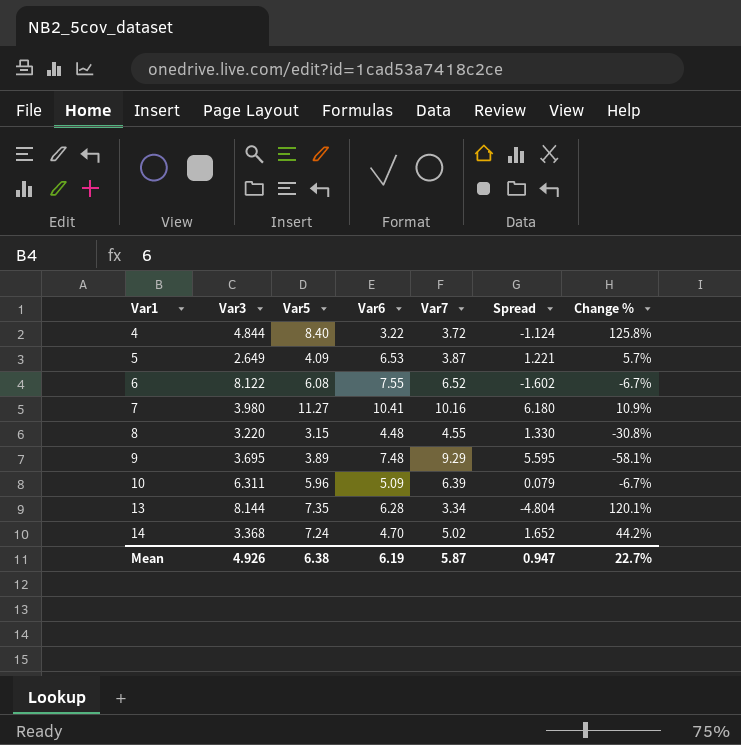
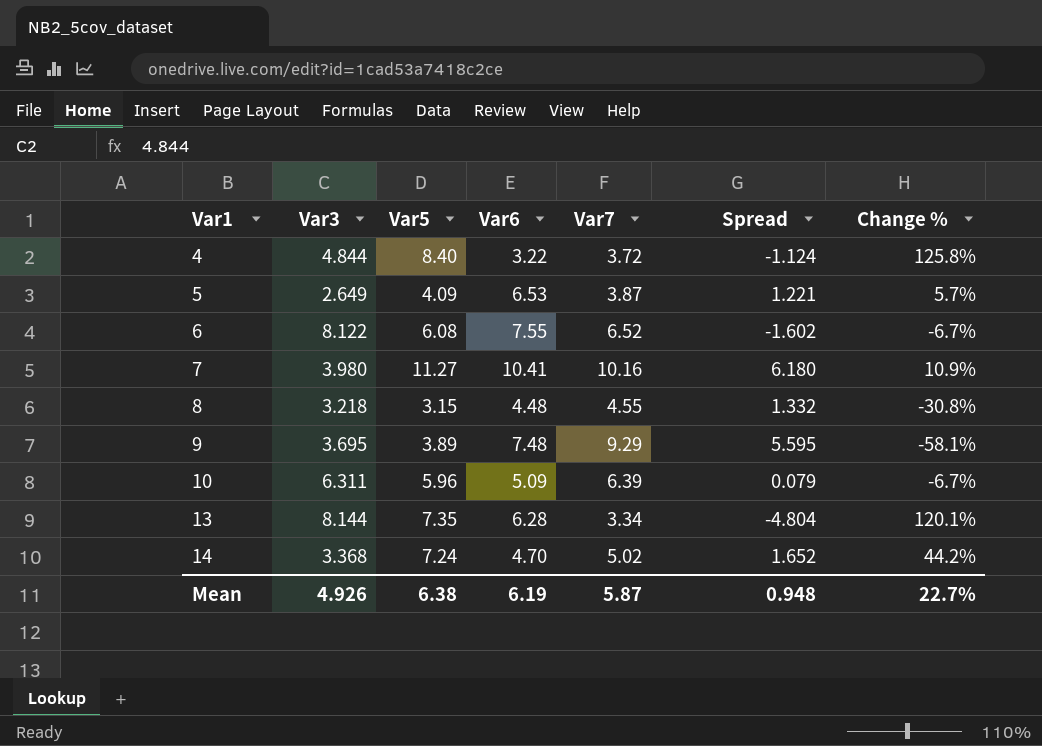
8 | Var3: 3.220 -> 3.218
8 | Spread: 1.330 -> 1.332
Mean | Spread: 0.947 -> 0.948

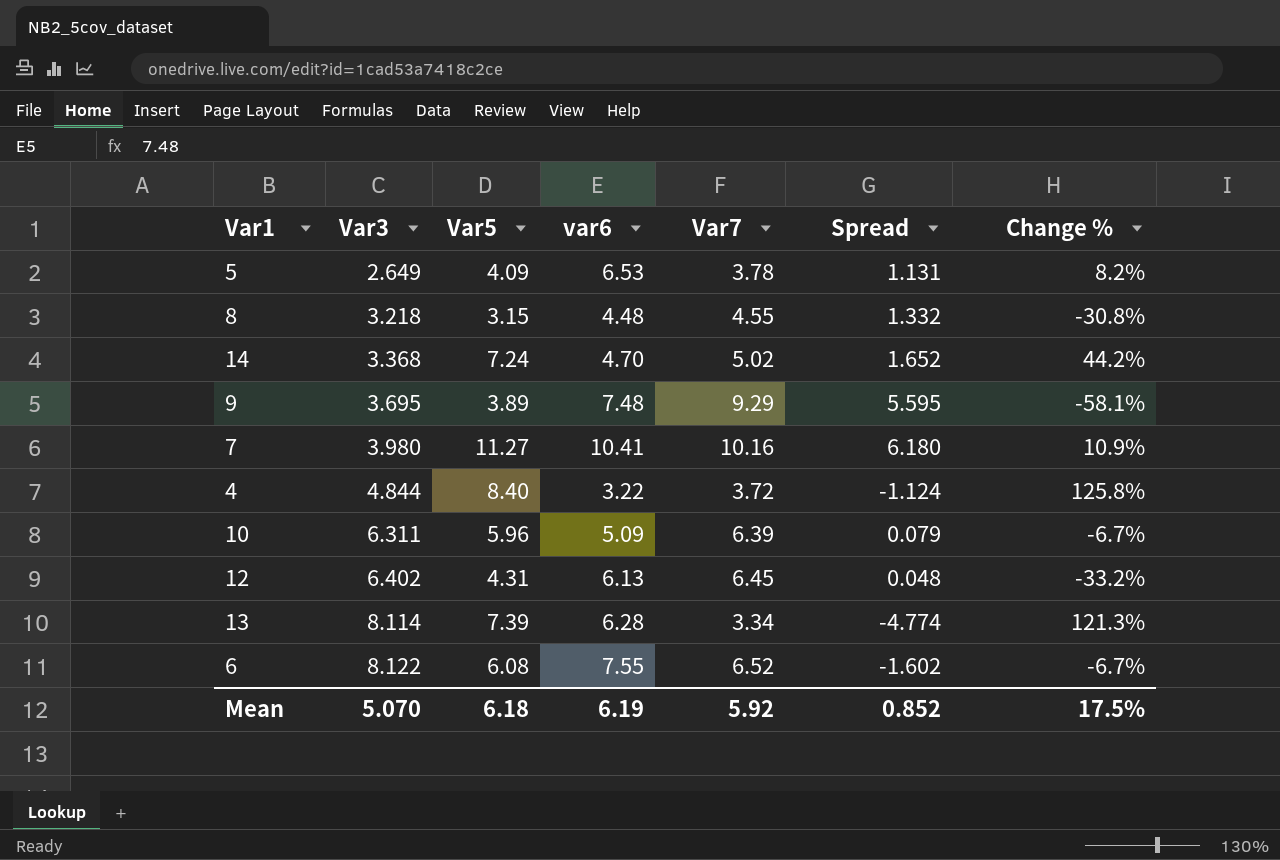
row order: Var1 ascending -> Var3 ascending
column name: Var6 -> var6
5 | Var7: 3.87 -> 3.78
5 | Spread: 1.221 -> 1.131
5 | Change %: 5.7% -> 8.2%
row 12: none -> 6.402 | 4.31 | 6.13 | 6.45 | 0.048 | -33.2%
13 | Var3: 8.144 -> 8.114
13 | Var5: 7.35 -> 7.39
13 | Spread: -4.804 -> -4.774
13 | Change %: 120.1% -> 121.3%
Mean | Var3: 4.926 -> 5.070
Mean | Var5: 6.38 -> 6.18
Mean | Var7: 5.87 -> 5.92
Mean | Spread: 0.948 -> 0.852
Mean | Change %: 22.7% -> 17.5%

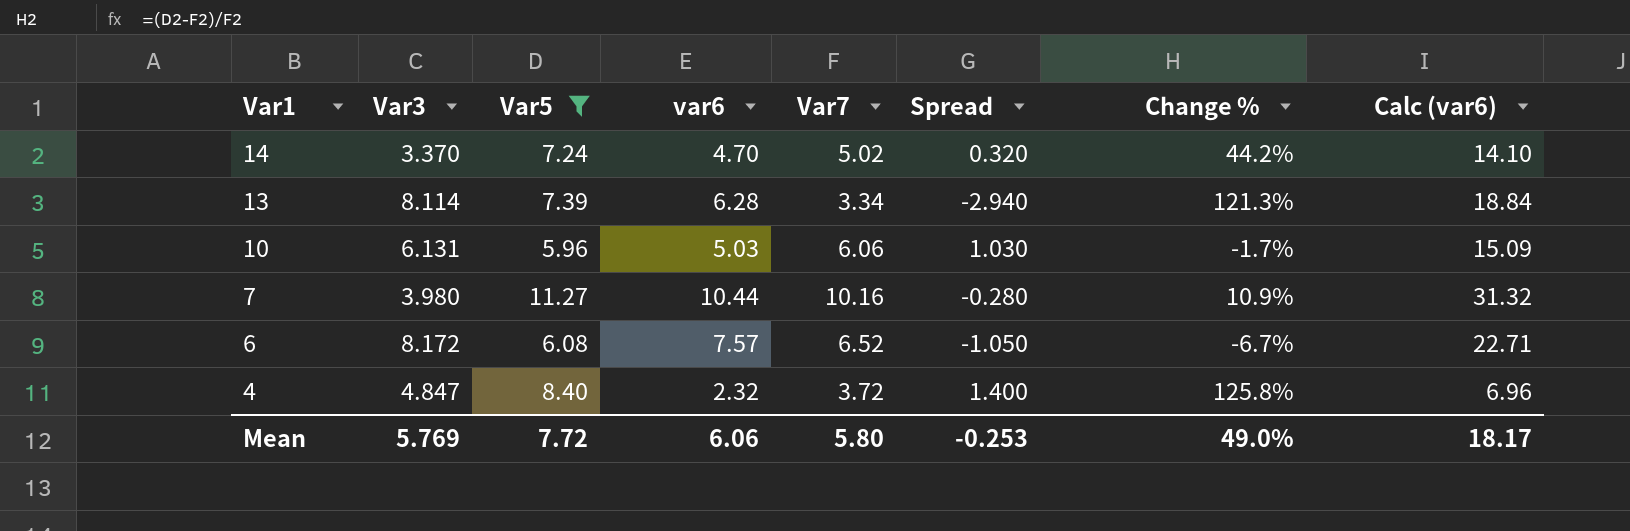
filter: none -> Var5 >= 5.96
row order: Var3 ascending -> Var1 descending
column Spread | formula: [Var7] - [Var3] -> [Var7] - [var6]
column Calc (var6) | formula: none -> [var6] * 3
14 | Var3: 3.368 -> 3.370
10 | Var3: 6.311 -> 6.131
10 | var6: 5.09 -> 5.03
10 | Var7: 6.39 -> 6.06
10 | Change %: -6.7% -> -1.7%
7 | var6: 10.41 -> 10.44
6 | Var3: 8.122 -> 8.172
6 | var6: 7.55 -> 7.57
4 | Var3: 4.844 -> 4.847
4 | var6: 3.22 -> 2.32
Mean | Var3: 5.070 -> 5.769
Mean | Var5: 6.18 -> 7.72
Mean | var6: 6.19 -> 6.06
Mean | Var7: 5.92 -> 5.80
Mean | Spread: 0.852 -> -0.253
Mean | Change %: 17.5% -> 49.0%

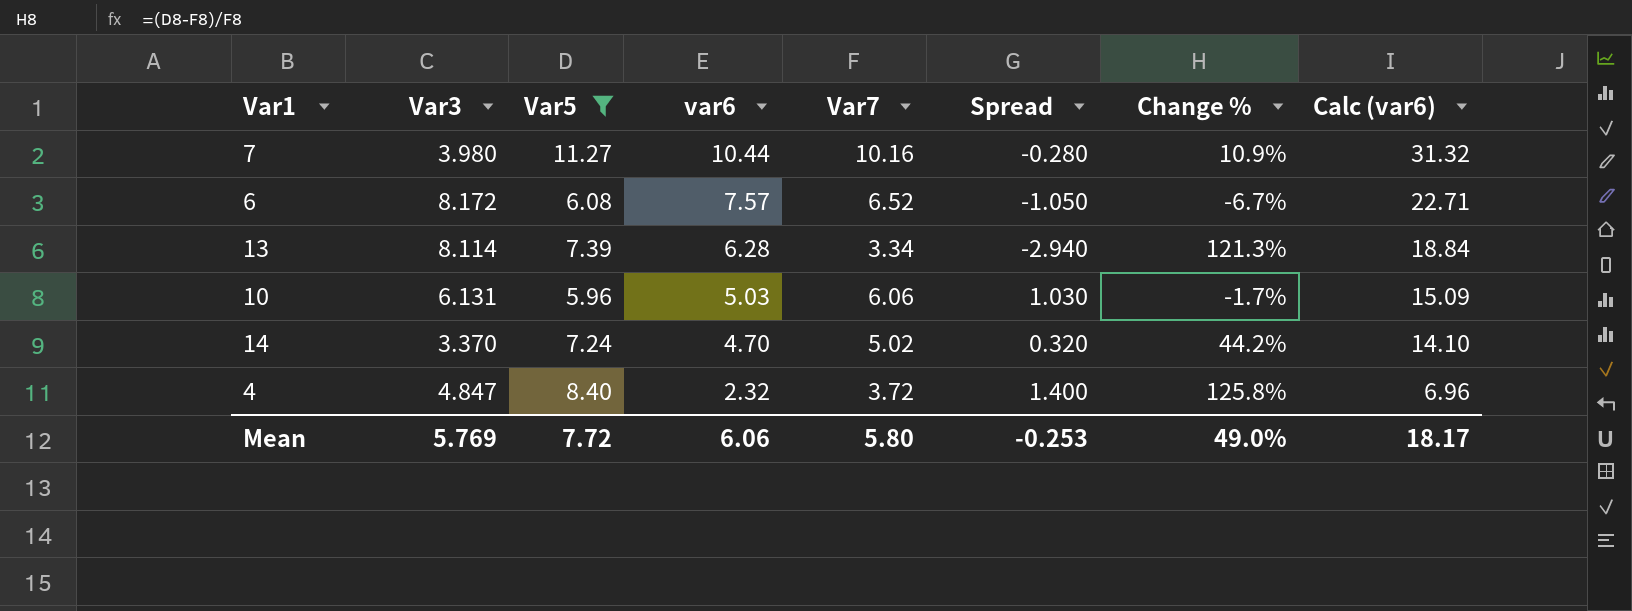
row order: Var1 descending -> var6 descending

